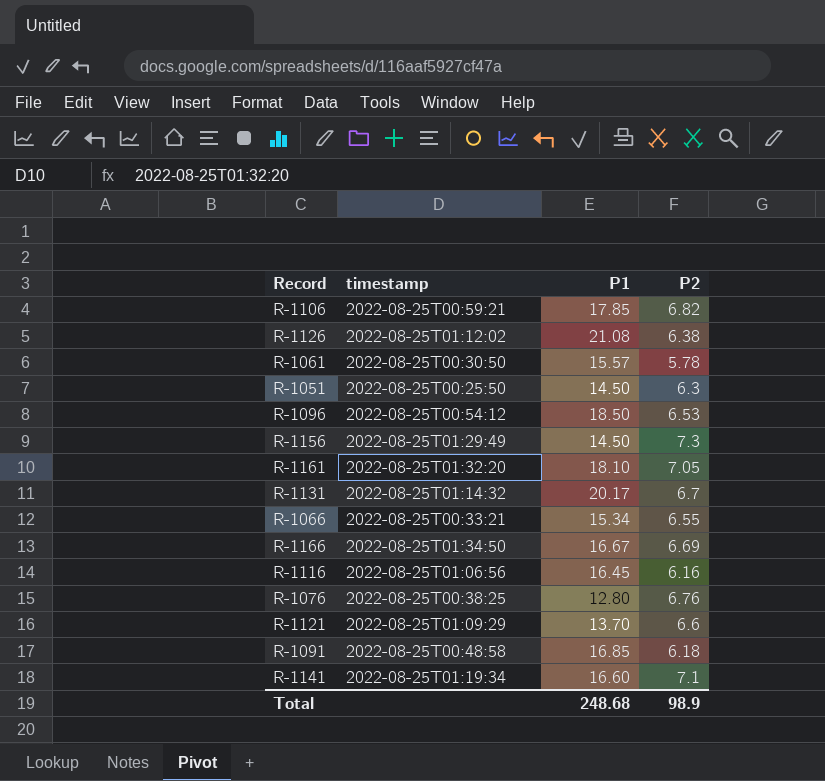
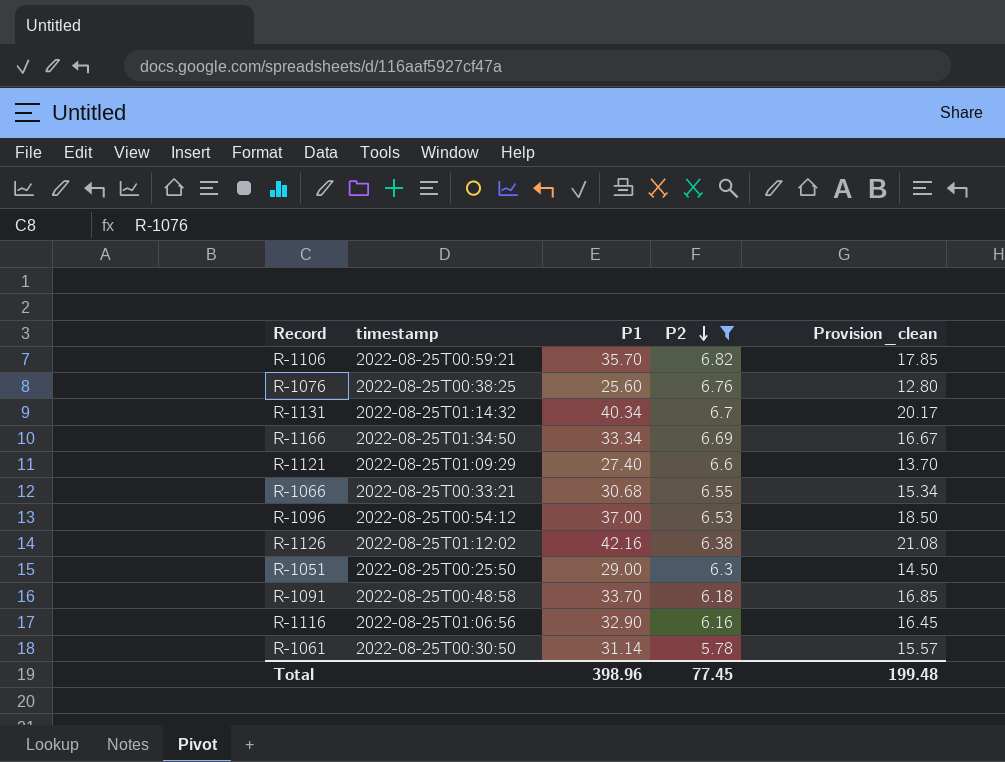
filter: none -> P2 <= 6.82
row order: none -> P2 descending
column Provision_clean | formula: none -> [P1] * 0.5
R-1106 | P1: 17.85 -> 35.70
R-1076 | P1: 12.80 -> 25.60
R-1131 | P1: 20.17 -> 40.34
R-1166 | P1: 16.67 -> 33.34
R-1121 | P1: 13.70 -> 27.40
R-1066 | P1: 15.34 -> 30.68
R-1096 | P1: 18.50 -> 37.00
R-1126 | P1: 21.08 -> 42.16
R-1051 | P1: 14.50 -> 29.00
R-1091 | P1: 16.85 -> 33.70
R-1116 | P1: 16.45 -> 32.90
R-1061 | P1: 15.57 -> 31.14
Total | P1: 248.68 -> 398.96
Total | P2: 98.9 -> 77.45

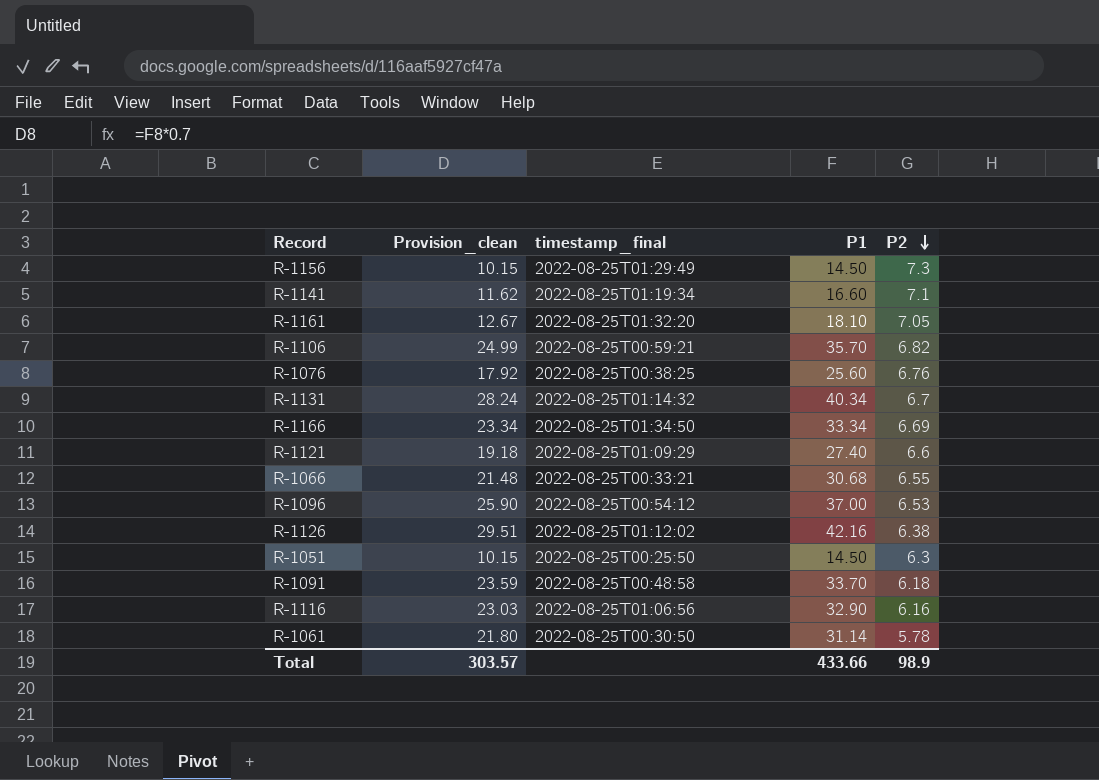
filter: P2 <= 6.82 -> none
column Provision_clean | formula: [P1] * 0.5 -> [P1] * 0.7
column Provision_clean | position: 5 -> 2
column name: timestamp -> timestamp_final
R-1051 | P1: 29.00 -> 14.50
Total | Provision_clean: 199.48 -> 303.57
Total | P1: 398.96 -> 433.66
Total | P2: 77.45 -> 98.9

